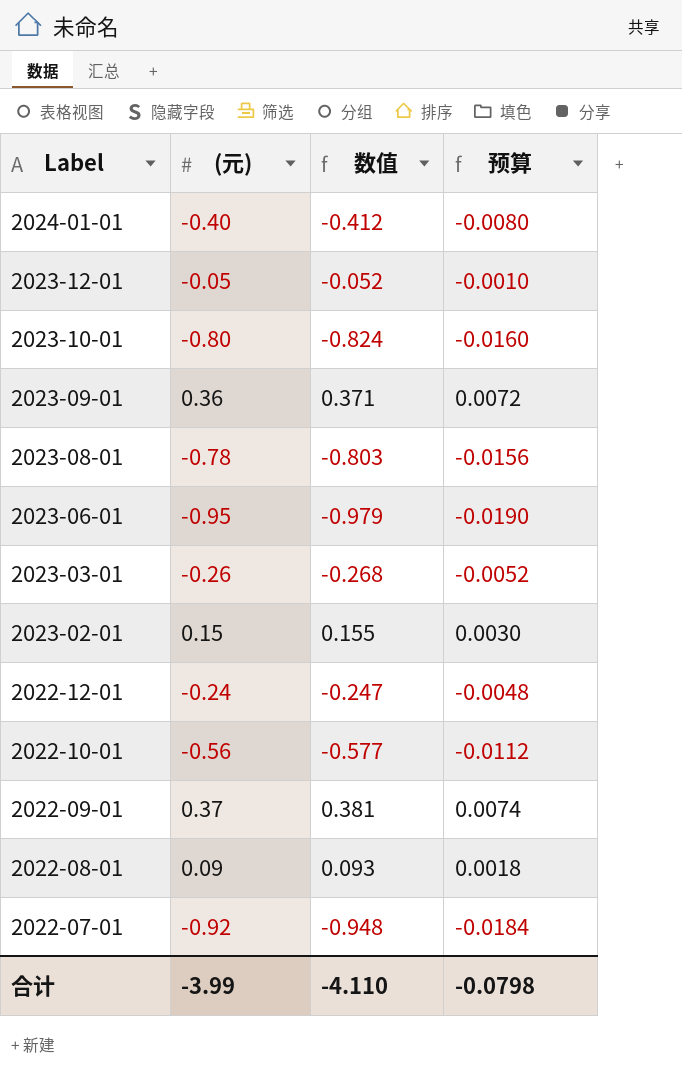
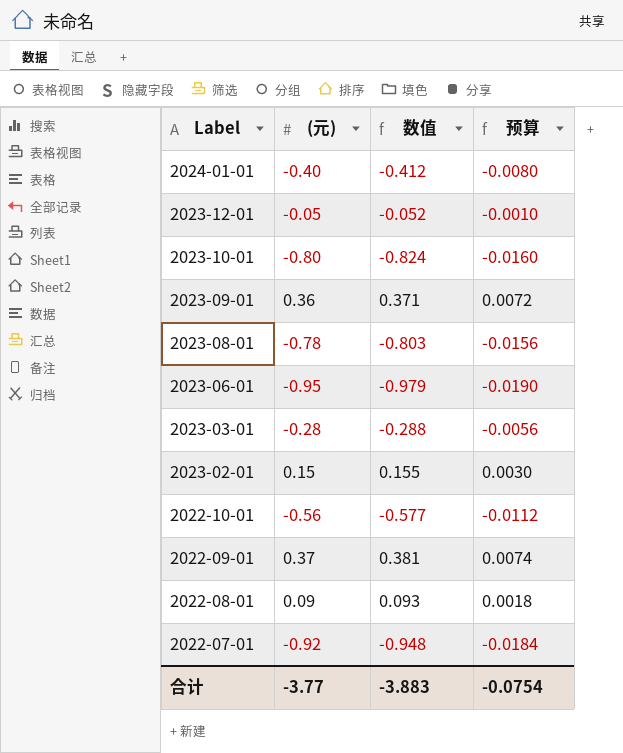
row 2022-12-01: -0.24 | -0.247 | -0.0048 -> none
2023-03-01 | (元): -0.26 -> -0.28
2023-03-01 | 数值: -0.268 -> -0.288
2023-03-01 | 预算: -0.0052 -> -0.0056
合计 | (元): -3.99 -> -3.77
合计 | 数值: -4.110 -> -3.883
合计 | 预算: -0.0798 -> -0.0754

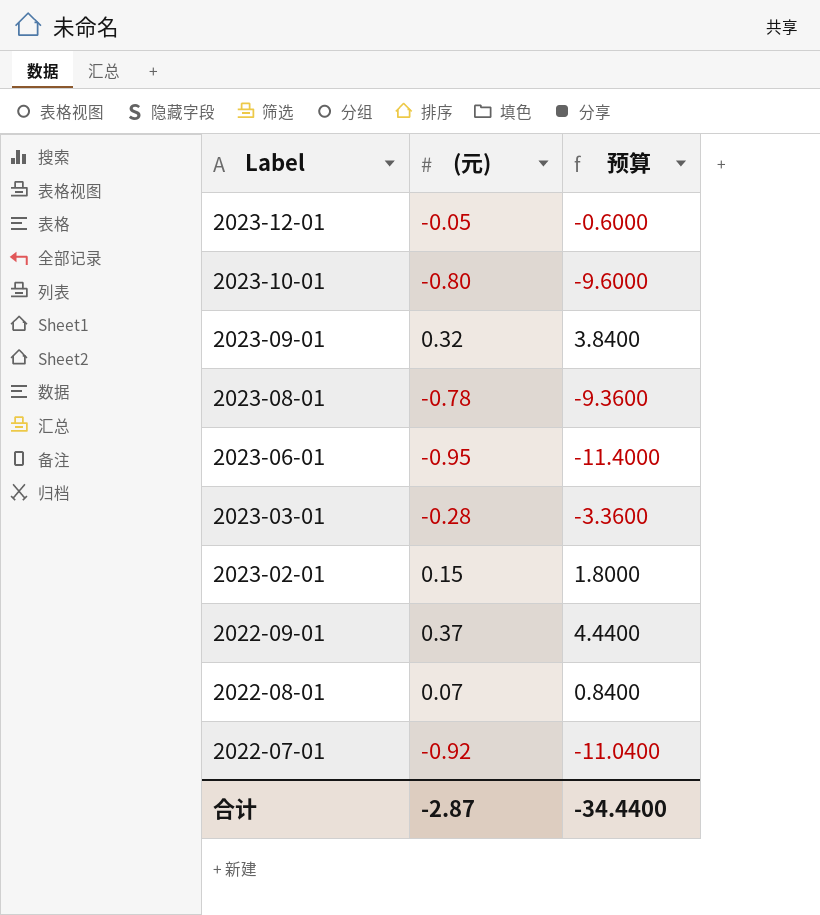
column 数值 | formula: [(元)] * 1.03 -> none
column 预算 | formula: [(元)] * 0.02 -> [(元)] * 12
row 2024-01-01: -0.40 | -0.412 | -0.0080 -> none
row 2022-10-01: -0.56 | -0.577 | -0.0112 -> none
2023-09-01 | (元): 0.36 -> 0.32
2022-08-01 | (元): 0.09 -> 0.07
合计 | (元): -3.77 -> -2.87
合计 | 预算: -0.0754 -> -34.4400

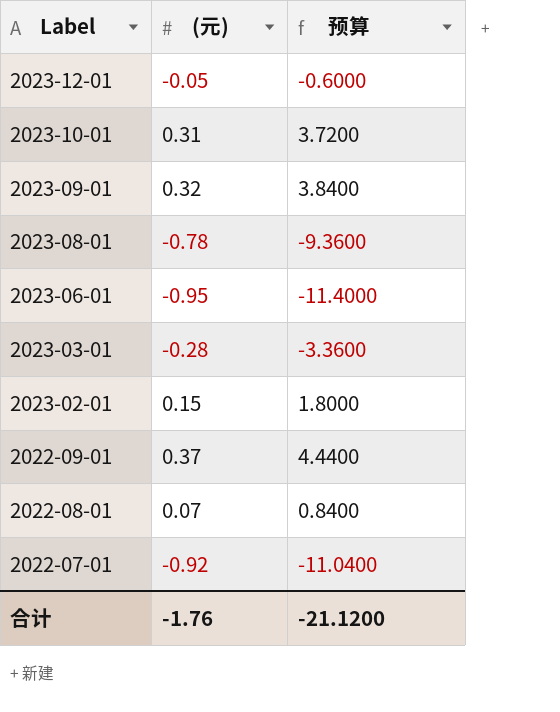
2023-10-01 | (元): -0.80 -> 0.31
2023-10-01 | 预算: -9.6000 -> 3.7200
合计 | (元): -2.87 -> -1.76
合计 | 预算: -34.4400 -> -21.1200

